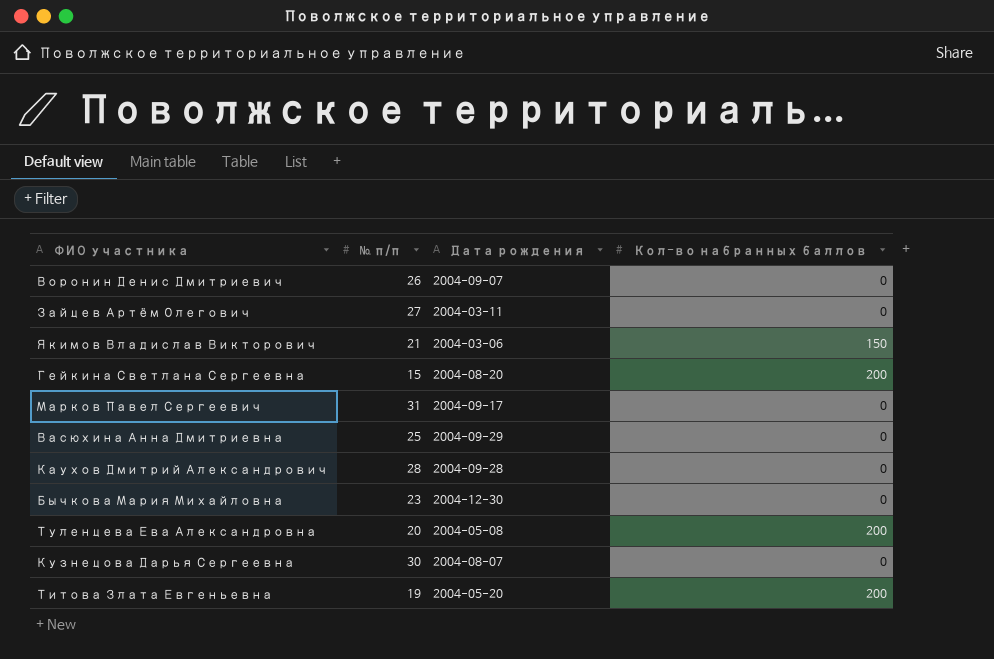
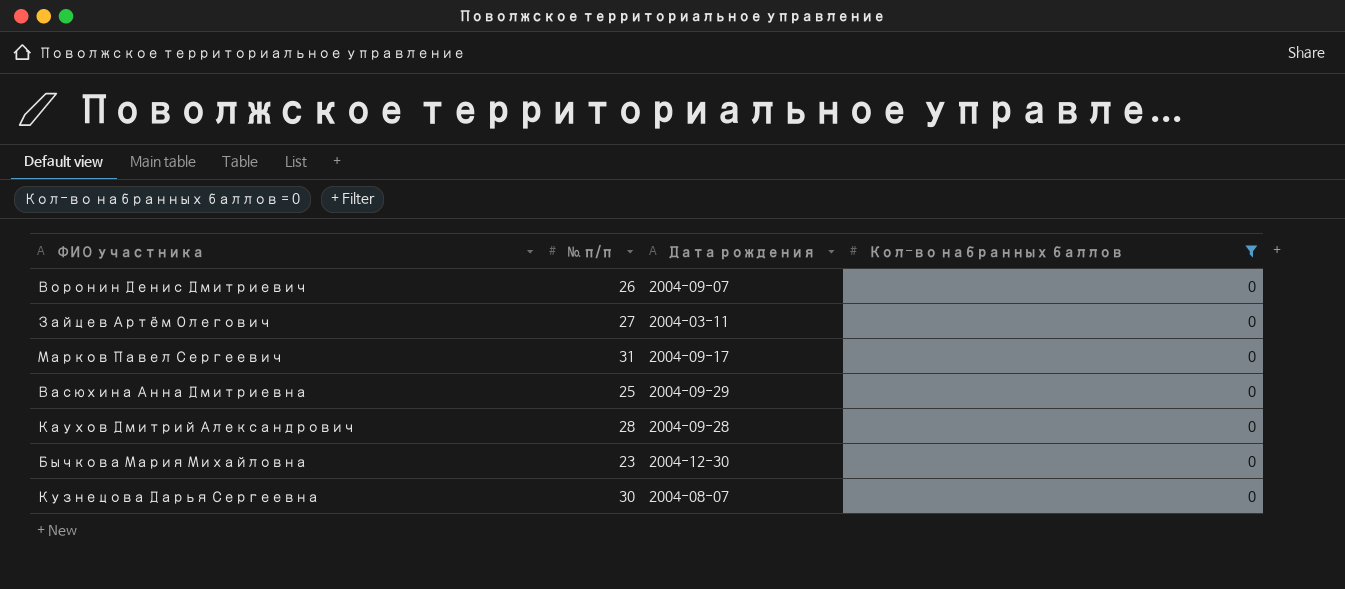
filter: none -> Кол-во набранных баллов = 0

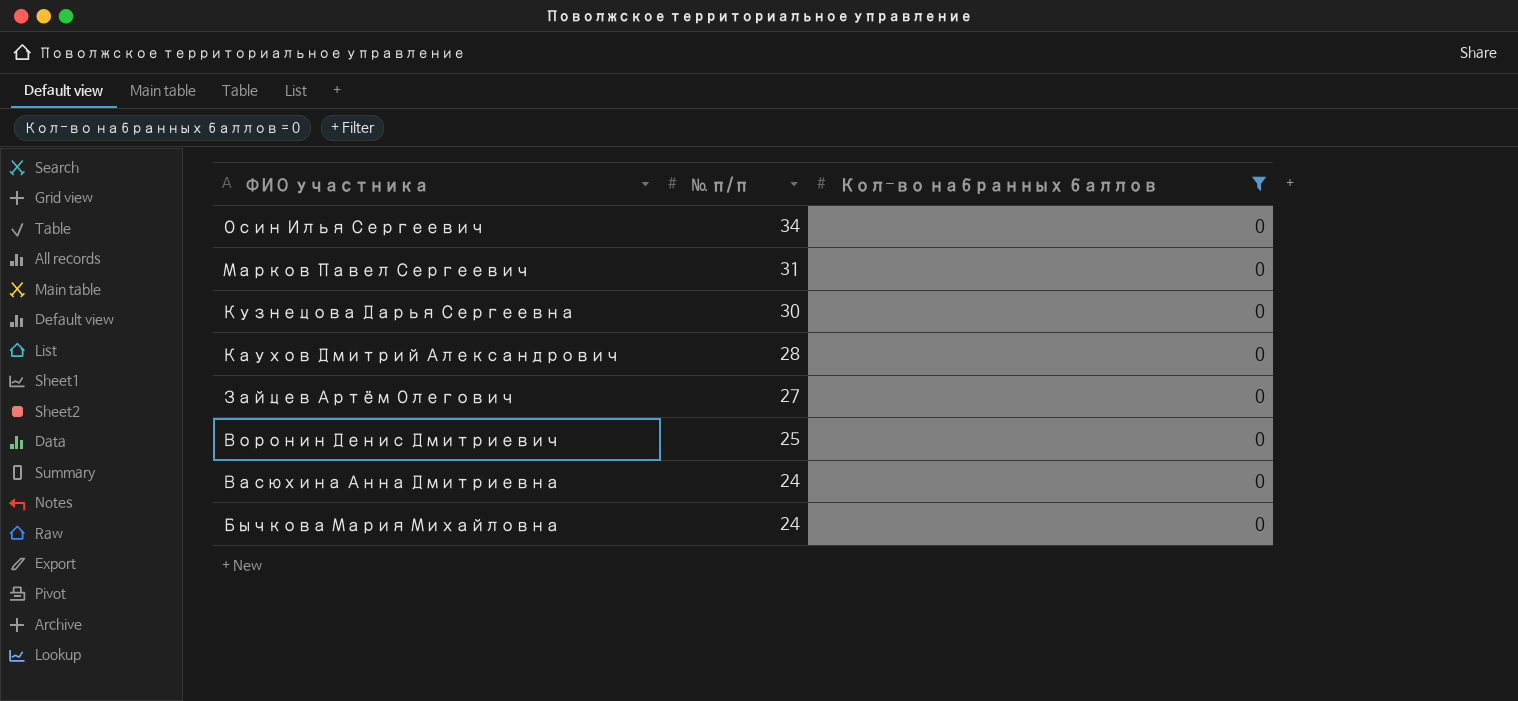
row order: none -> ФИО участника descending
column Дата рождения | position: 3 -> none
row Осин Илья Сергеевич: none -> 34 | 0
Воронин Денис Дмитриевич | № п/п: 26 -> 25
Васюхина Анна Дмитриевна | № п/п: 25 -> 24
Бычкова Мария Михайловна | № п/п: 23 -> 24

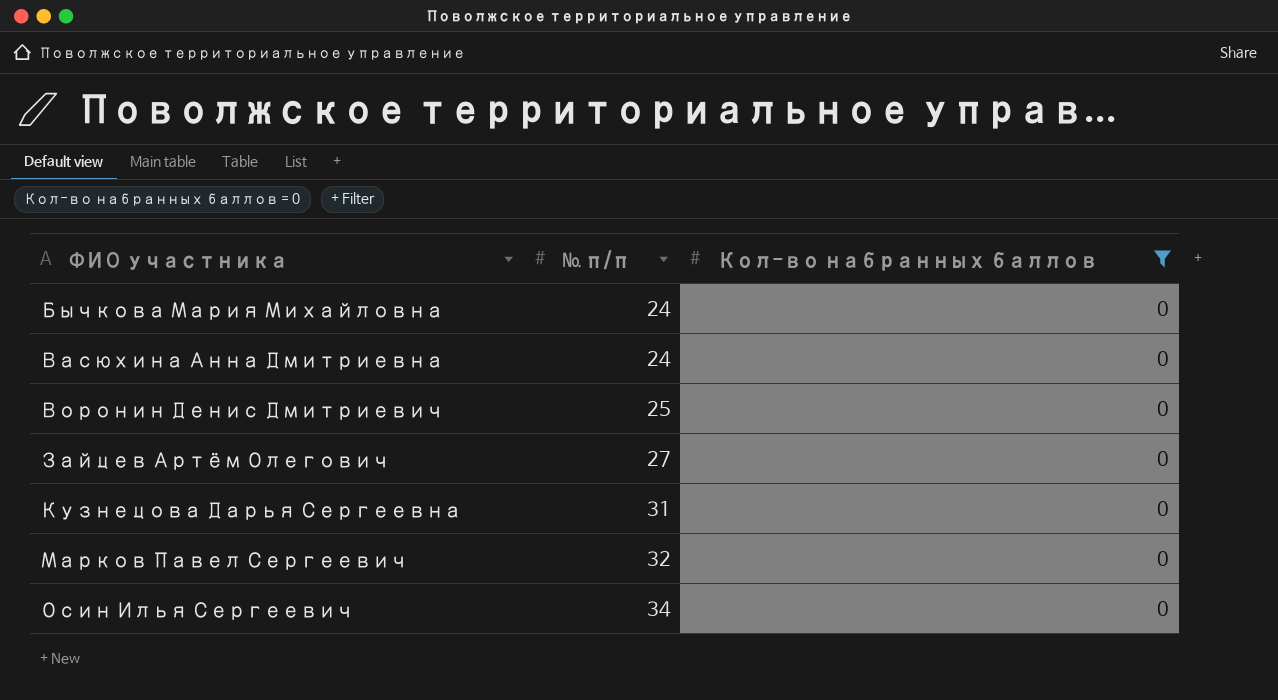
row order: ФИО участника descending -> ФИО участника ascending
row Каухов Дмитрий Александрович: 28 | 0 -> none
Кузнецова Дарья Сергеевна | № п/п: 30 -> 31
Марков Павел Сергеевич | № п/п: 31 -> 32

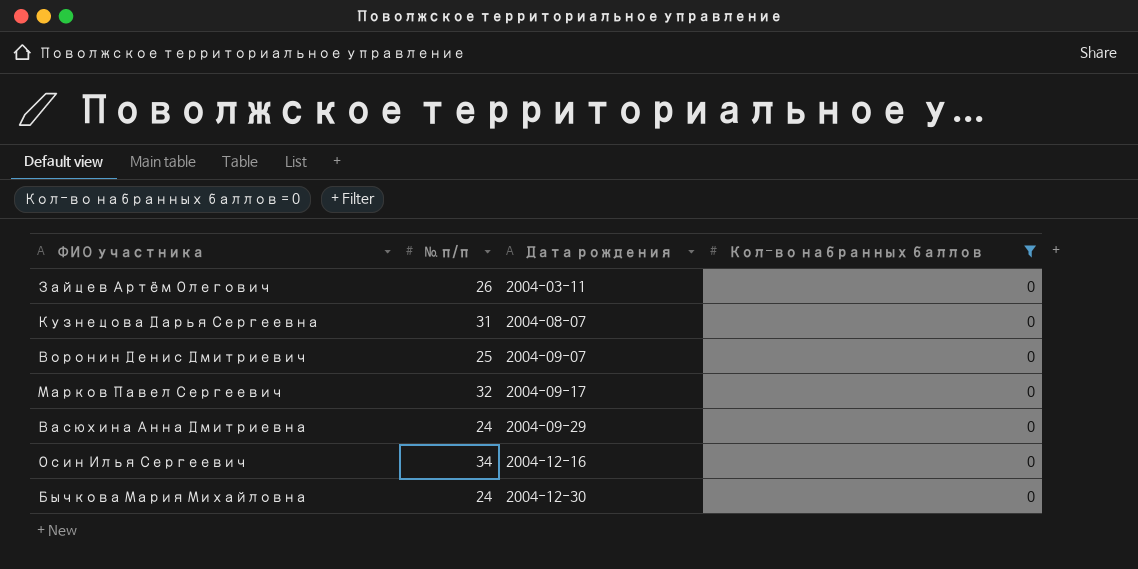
row order: ФИО участника ascending -> Дата рождения ascending
column Дата рождения | position: none -> 3
Зайцев Артём Олегович | № п/п: 27 -> 26

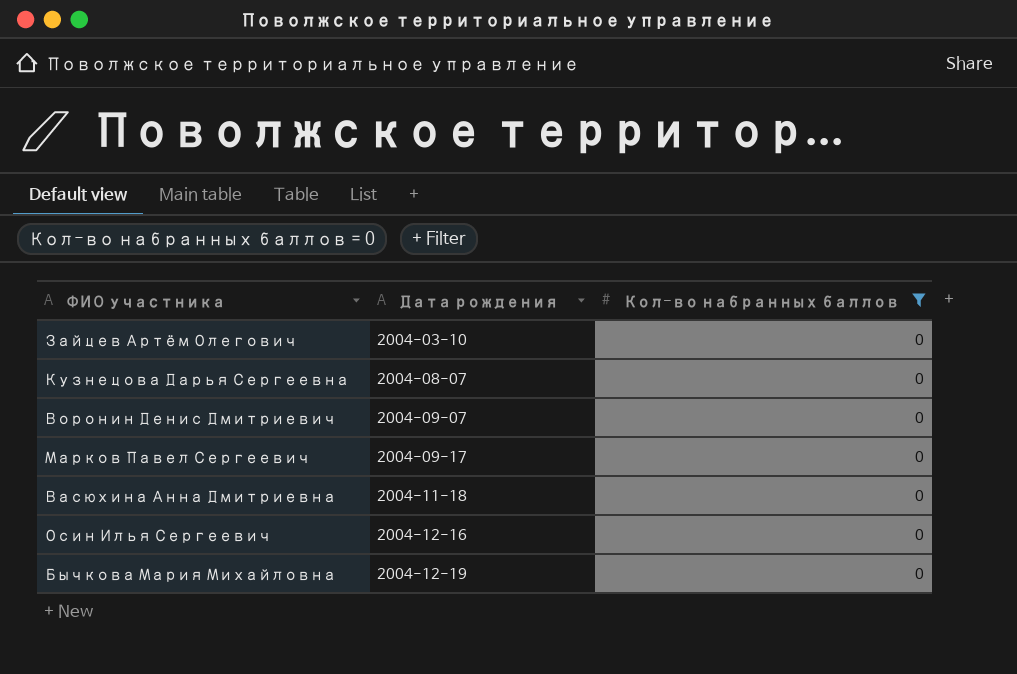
column № п/п | position: 2 -> none
Зайцев Артём Олегович | Дата рождения: 2004-03-11 -> 2004-03-10
Васюхина Анна Дмитриевна | Дата рождения: 2004-09-29 -> 2004-11-18
Бычкова Мария Михайловна | Дата рождения: 2004-12-30 -> 2004-12-19

